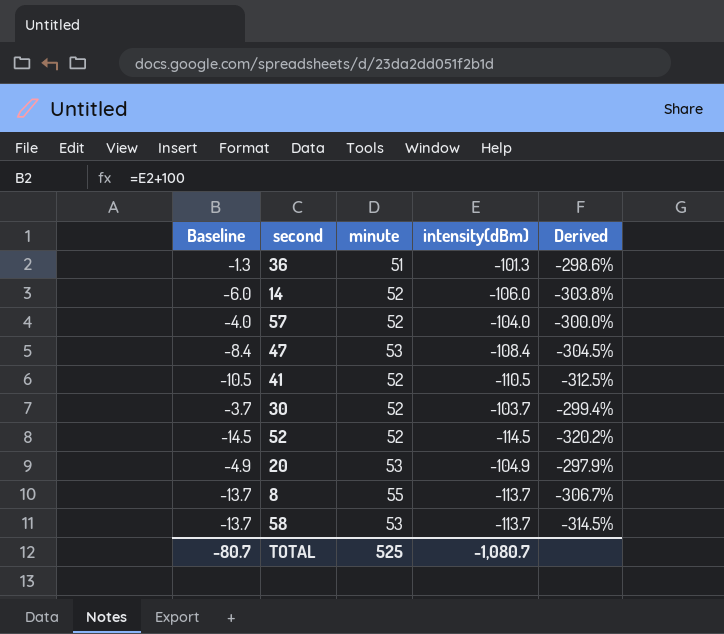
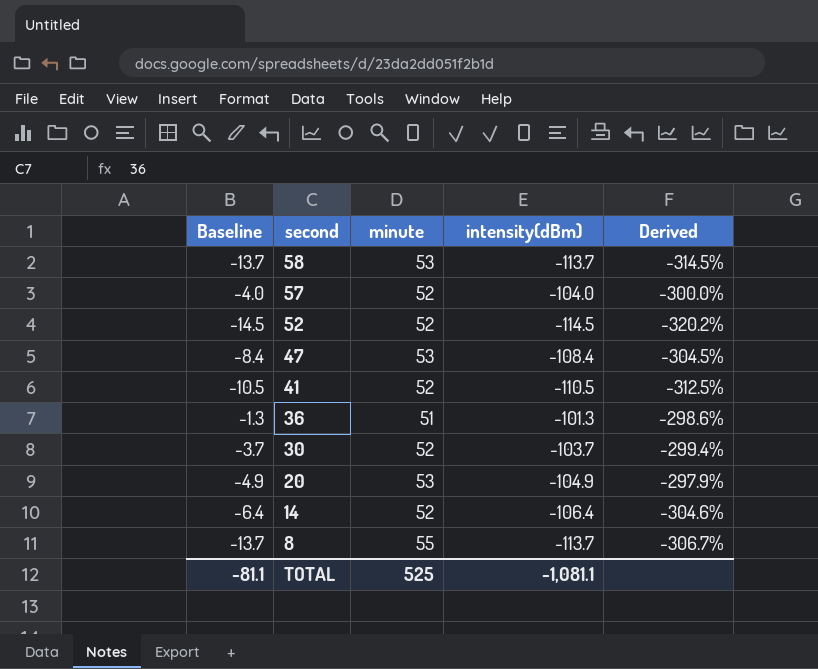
row order: none -> second descending
14 | Baseline: -6.0 -> -6.4
14 | intensity(dBm): -106.0 -> -106.4
14 | Derived: -303.8% -> -304.6%
TOTAL | Baseline: -80.7 -> -81.1
TOTAL | intensity(dBm): -1,080.7 -> -1,081.1

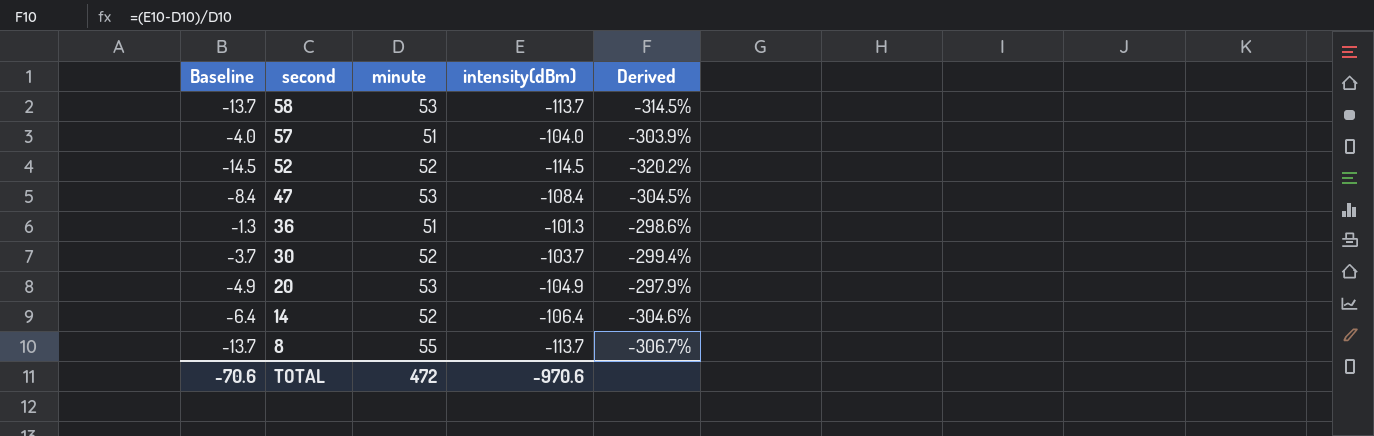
row 41: -10.5 | 52 | -110.5 | -312.5% -> none
57 | minute: 52 -> 51
57 | Derived: -300.0% -> -303.9%
TOTAL | Baseline: -81.1 -> -70.6
TOTAL | minute: 525 -> 472
TOTAL | intensity(dBm): -1,081.1 -> -970.6

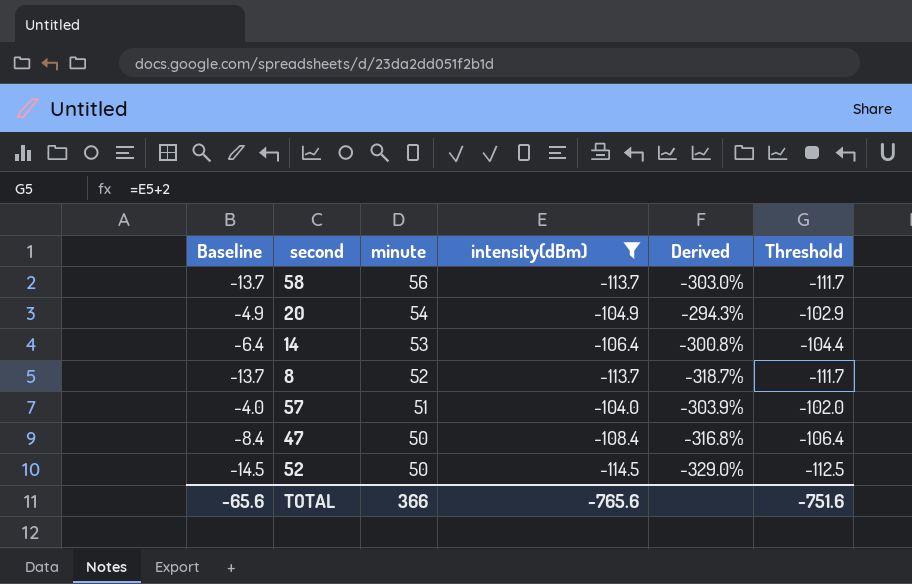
filter: none -> intensity(dBm) <= -104.0
row order: second descending -> minute descending
column Threshold | formula: none -> [intensity(dBm)] + 2
58 | minute: 53 -> 56
58 | Derived: -314.5% -> -303.0%
20 | minute: 53 -> 54
20 | Derived: -297.9% -> -294.3%
14 | minute: 52 -> 53
14 | Derived: -304.6% -> -300.8%
8 | minute: 55 -> 52
8 | Derived: -306.7% -> -318.7%
47 | minute: 53 -> 50
47 | Derived: -304.5% -> -316.8%
52 | minute: 52 -> 50
52 | Derived: -320.2% -> -329.0%
TOTAL | Baseline: -70.6 -> -65.6
TOTAL | minute: 472 -> 366
TOTAL | intensity(dBm): -970.6 -> -765.6

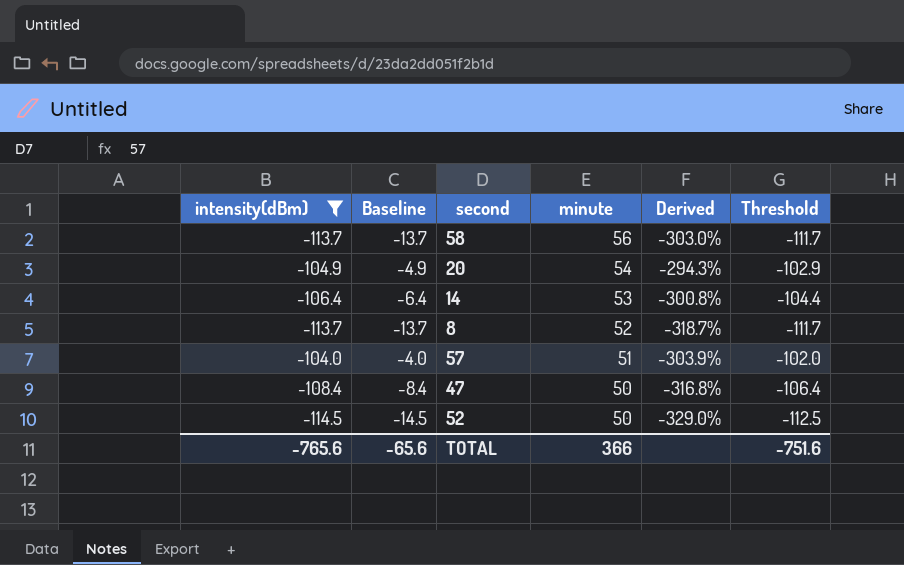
column intensity(dBm) | position: 4 -> 1

